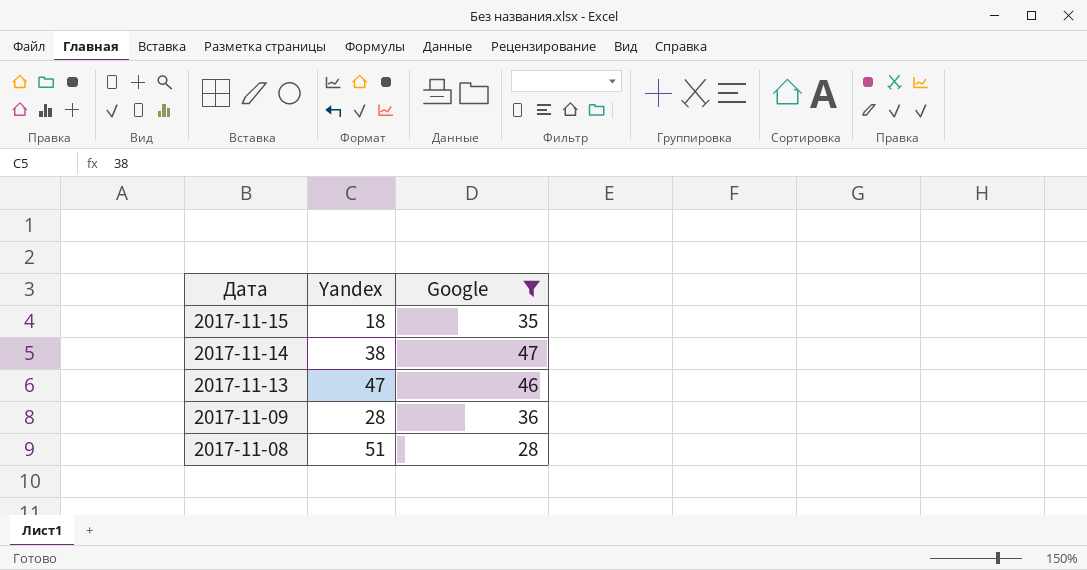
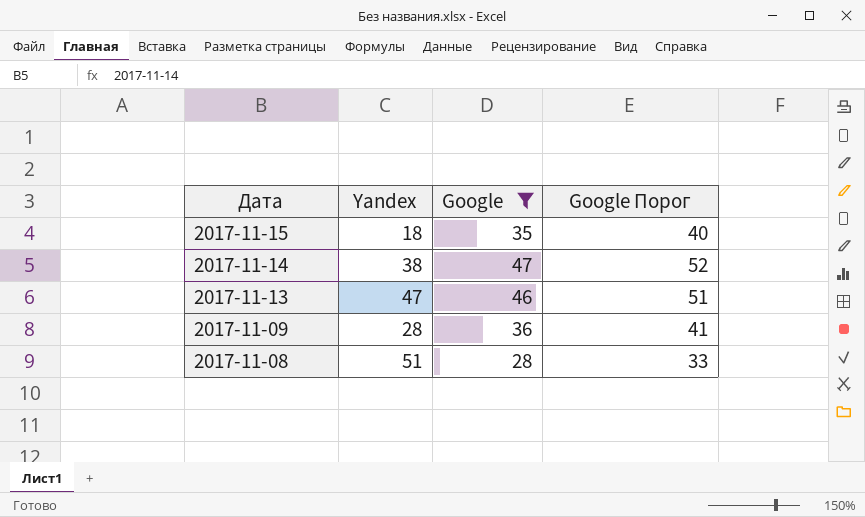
column Google Порог | formula: none -> [Google] + 5

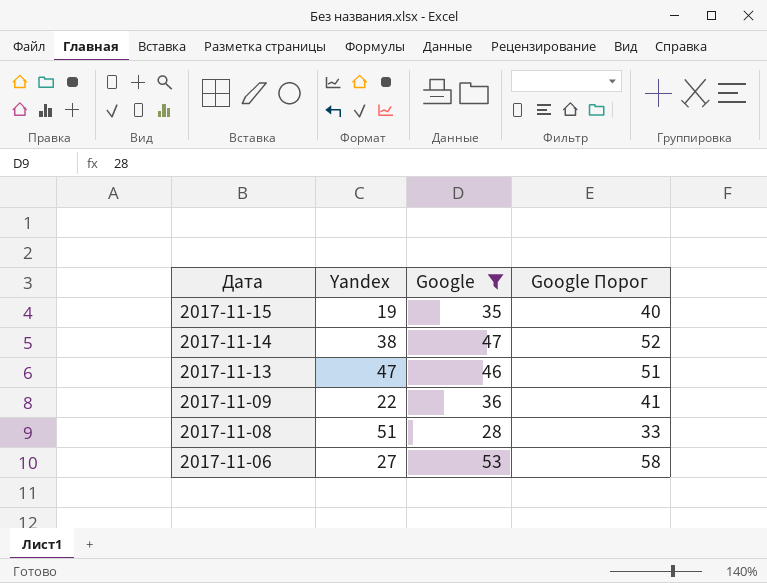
2017-11-15 | Yandex: 18 -> 19
2017-11-09 | Yandex: 28 -> 22
row 2017-11-06: none -> 27 | 53 | 58

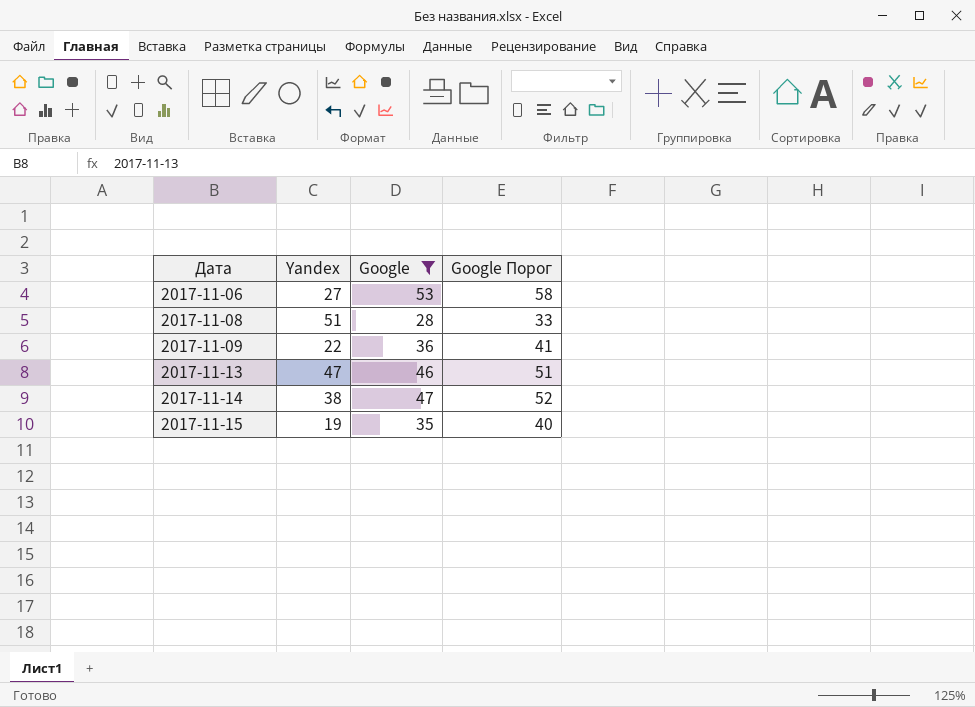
row order: Дата descending -> Дата ascending

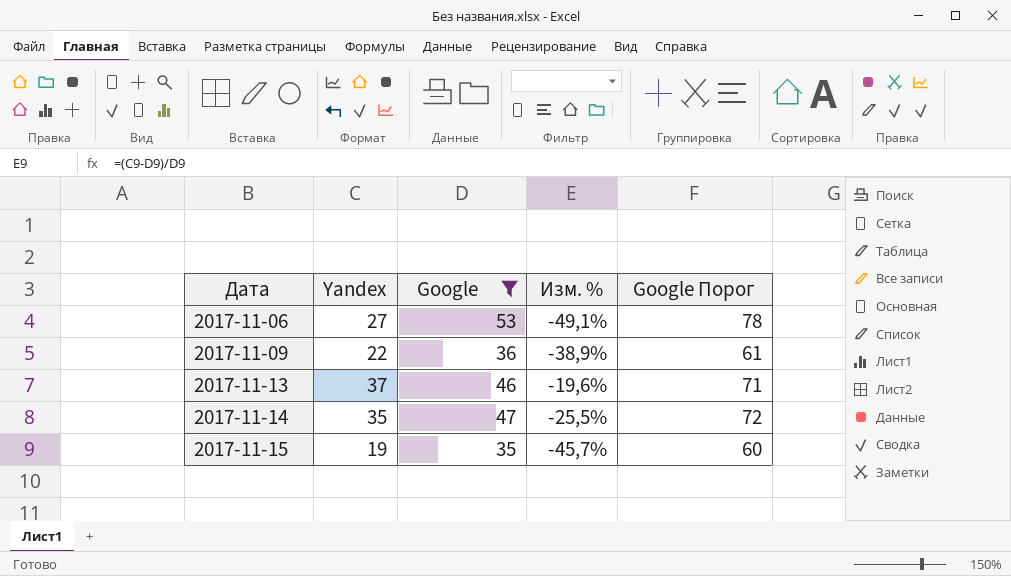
column Изм. % | formula: none -> ([Yandex] - [Google]) / [Google]
column Google Порог | formula: [Google] + 5 -> [Google] + 25
row 2017-11-08: 51 | 28 | 33 -> none
2017-11-13 | Yandex: 47 -> 37
2017-11-14 | Yandex: 38 -> 35

